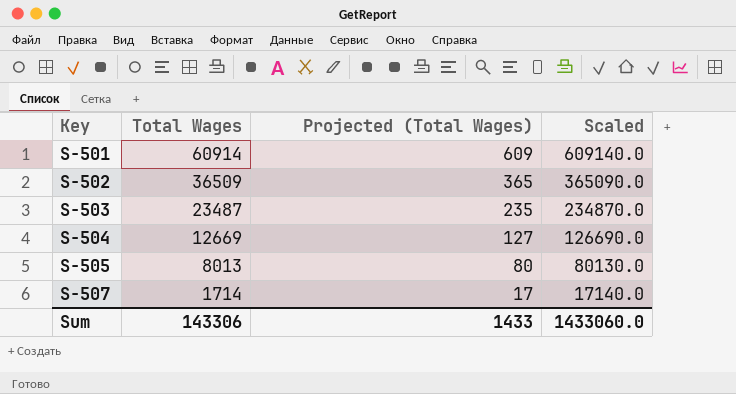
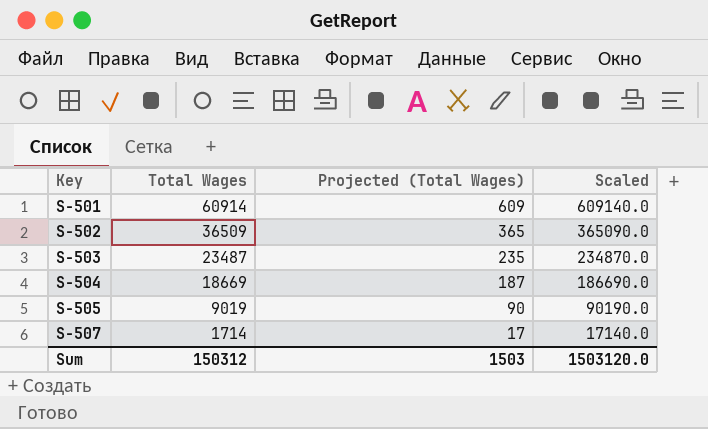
S-504 | Total Wages: 12669 -> 18669
S-504 | Projected (Total Wages): 127 -> 187
S-504 | Scaled: 126690.0 -> 186690.0
S-505 | Total Wages: 8013 -> 9019
S-505 | Projected (Total Wages): 80 -> 90
S-505 | Scaled: 80130.0 -> 90190.0
Sum | Total Wages: 143306 -> 150312
Sum | Projected (Total Wages): 1433 -> 1503
Sum | Scaled: 1433060.0 -> 1503120.0

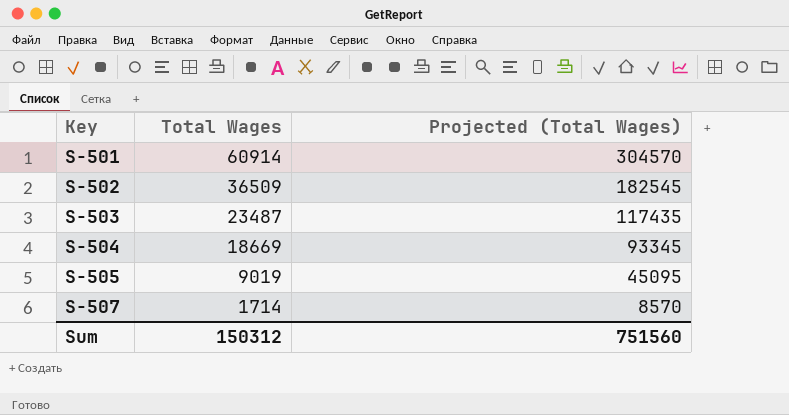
column Scaled | formula: [Total Wages] * 10 -> none
column Projected (Total Wages) | formula: [Total Wages] * 0.01 -> [Total Wages] * 5
Sum | Projected (Total Wages): 1503 -> 751560

